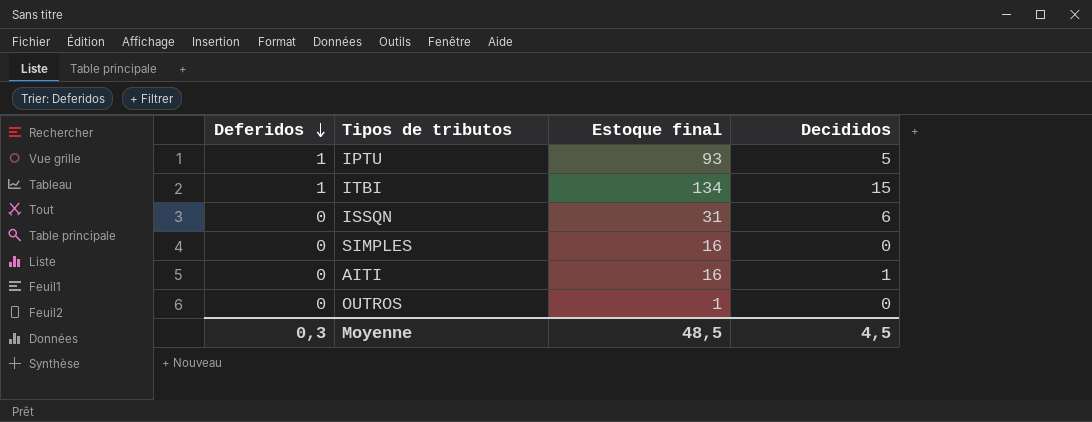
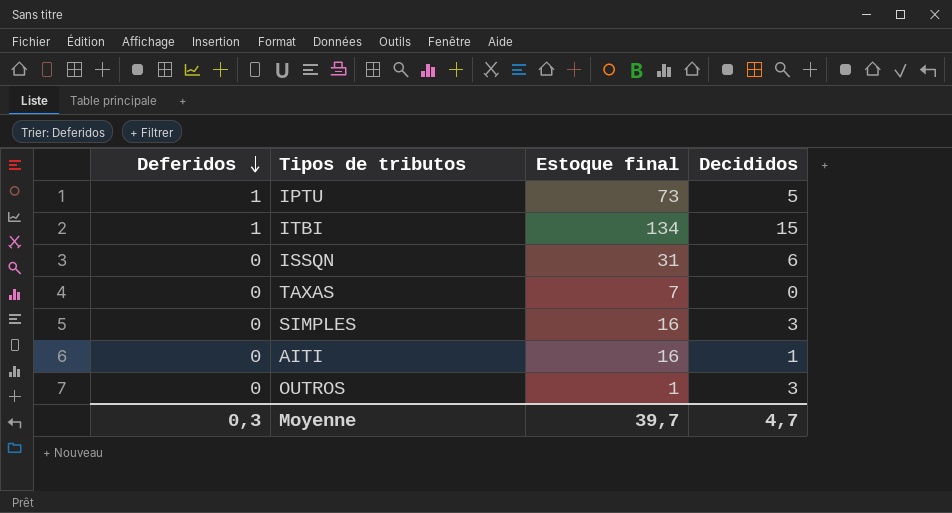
IPTU | Estoque final: 93 -> 73
row TAXAS: none -> 0 | 7 | 0
SIMPLES | Decididos: 0 -> 3
OUTROS | Decididos: 0 -> 3
Moyenne | Estoque final: 48,5 -> 39,7
Moyenne | Decididos: 4,5 -> 4,7

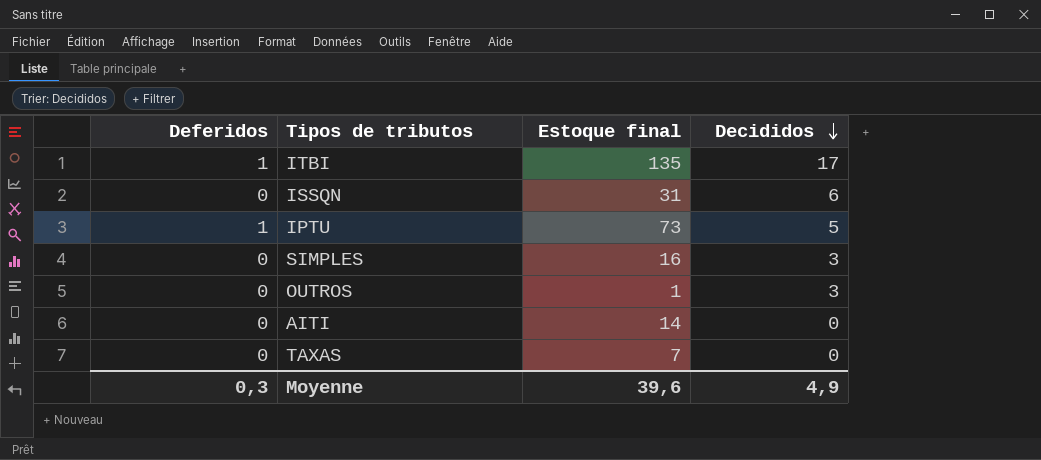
row order: Deferidos descending -> Decididos descending
ITBI | Estoque final: 134 -> 135
ITBI | Decididos: 15 -> 17
AITI | Estoque final: 16 -> 14
AITI | Decididos: 1 -> 0
Moyenne | Estoque final: 39,7 -> 39,6
Moyenne | Decididos: 4,7 -> 4,9

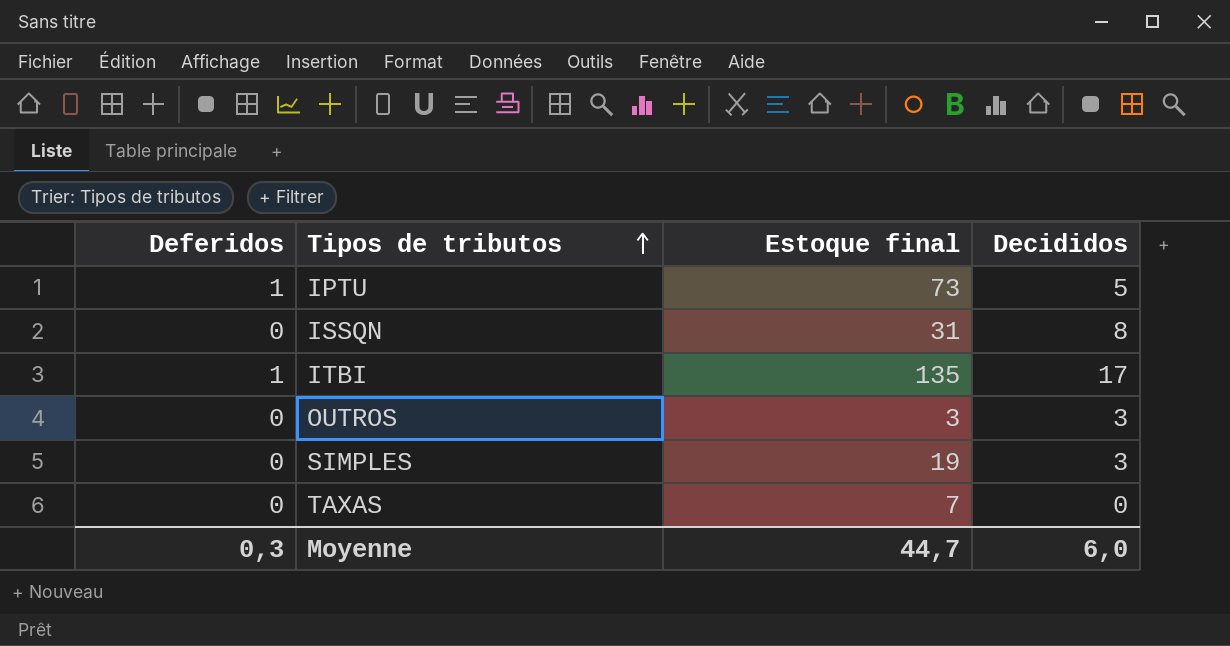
row order: Decididos descending -> Tipos de tributos ascending
row AITI: 0 | 14 | 0 -> none
ISSQN | Decididos: 6 -> 8
OUTROS | Estoque final: 1 -> 3
SIMPLES | Estoque final: 16 -> 19
Moyenne | Estoque final: 39,6 -> 44,7
Moyenne | Decididos: 4,9 -> 6,0

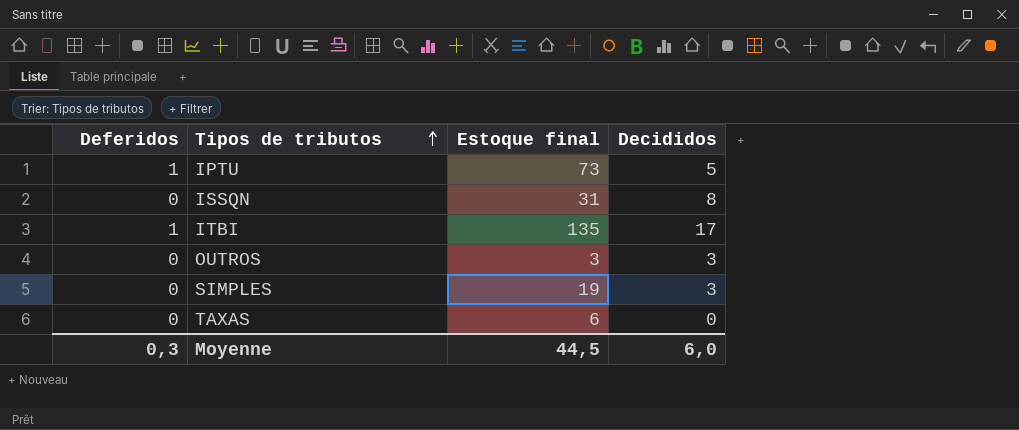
TAXAS | Estoque final: 7 -> 6
Moyenne | Estoque final: 44,7 -> 44,5

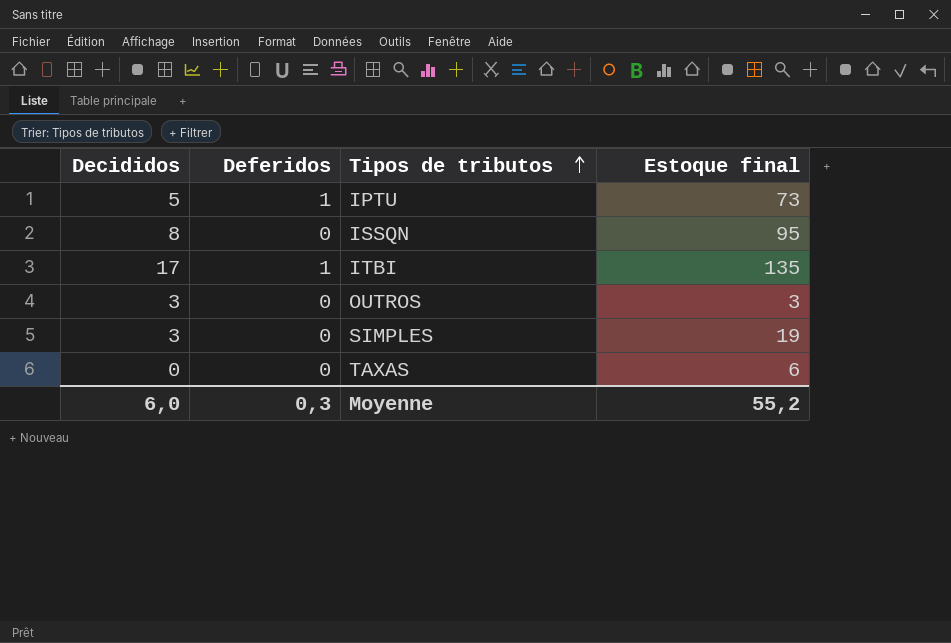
column Decididos | position: 4 -> 1
ISSQN | Estoque final: 31 -> 95
Moyenne | Estoque final: 44,5 -> 55,2

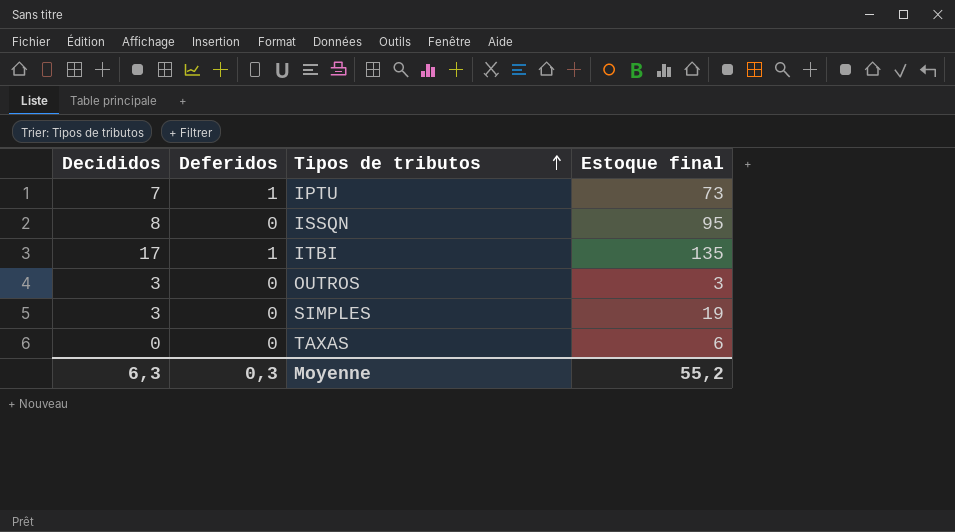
IPTU | Decididos: 5 -> 7
Moyenne | Decididos: 6,0 -> 6,3

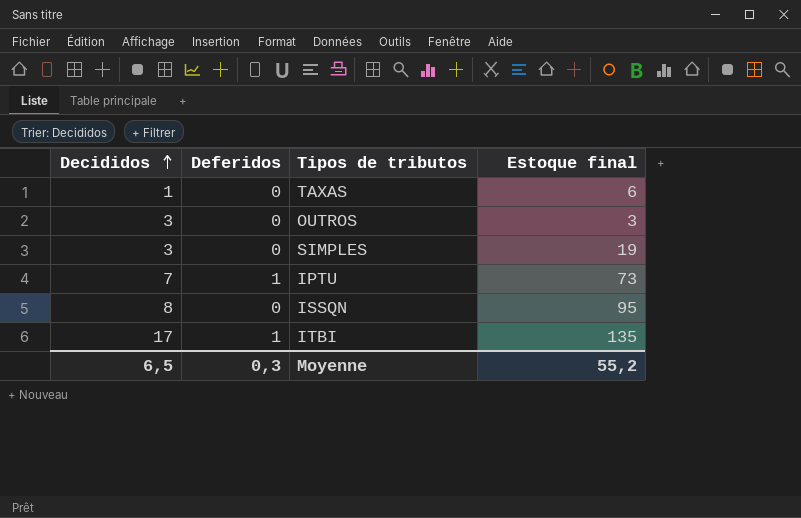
row order: Tipos de tributos ascending -> Decididos ascending
TAXAS | Decididos: 0 -> 1
Moyenne | Decididos: 6,3 -> 6,5

